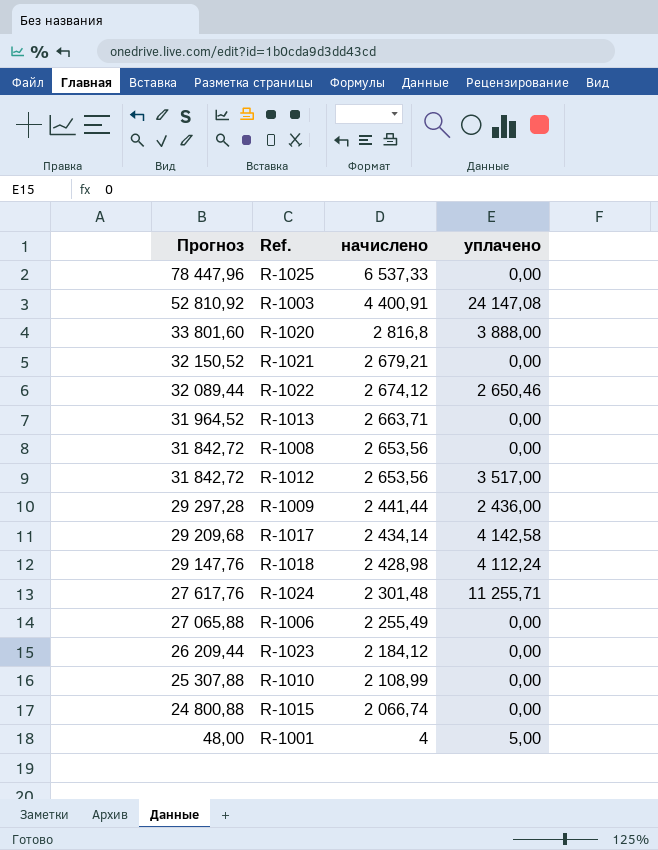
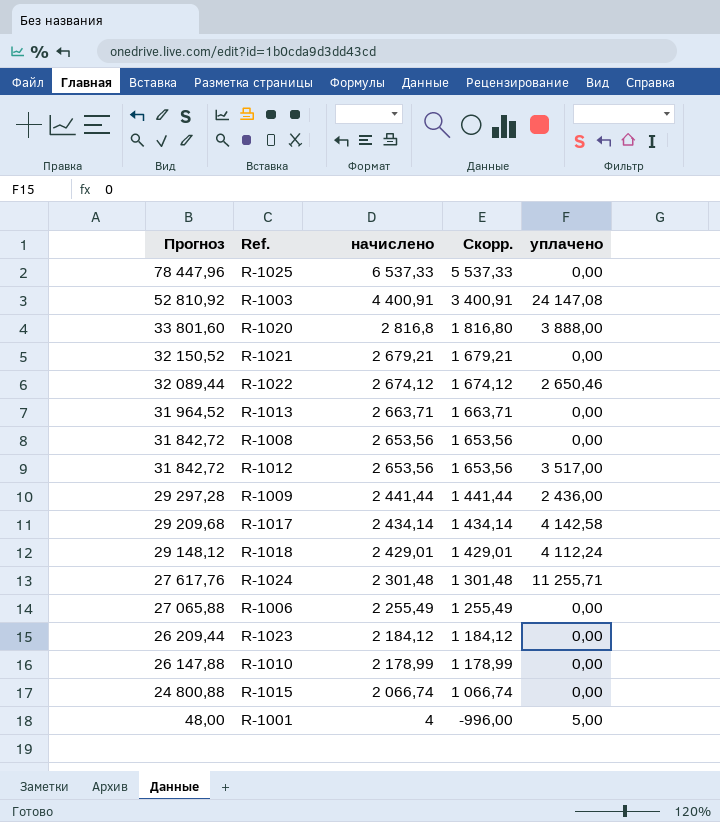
column Скорр. | formula: none -> [начислено] - 1000
R-1018 | Прогноз: 29 147,76 -> 29 148,12
R-1018 | начислено: 2 428,98 -> 2 429,01
R-1010 | Прогноз: 25 307,88 -> 26 147,88
R-1010 | начислено: 2 108,99 -> 2 178,99

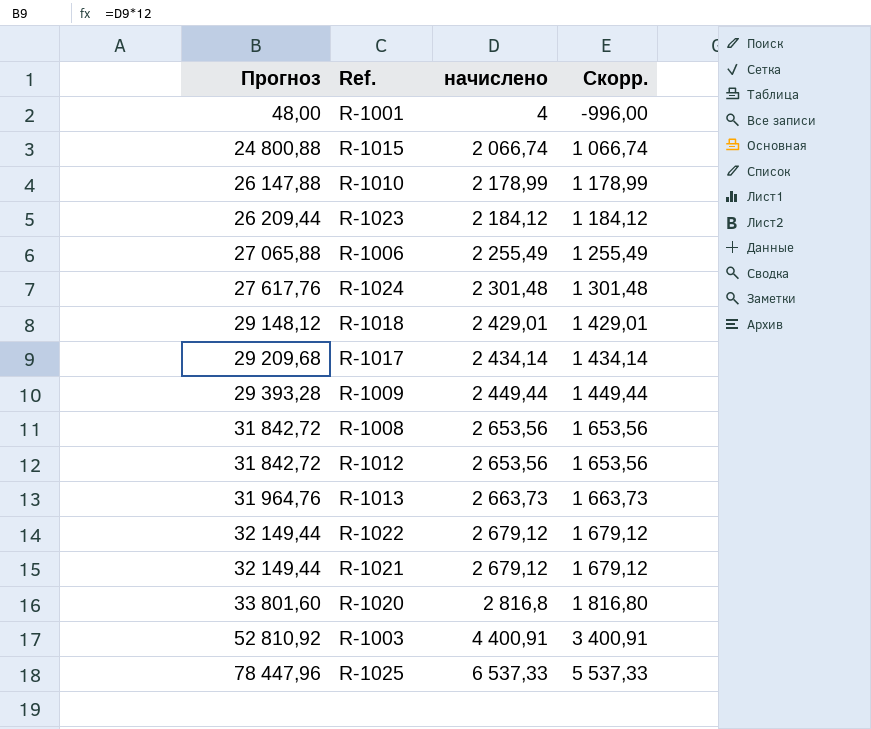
row order: Прогноз descending -> Прогноз ascending
column уплачено | position: 5 -> none
R-1009 | Прогноз: 29 297,28 -> 29 393,28
R-1009 | начислено: 2 441,44 -> 2 449,44
R-1009 | Скорр.: 1 441,44 -> 1 449,44
R-1013 | Прогноз: 31 964,52 -> 31 964,76
R-1013 | начислено: 2 663,71 -> 2 663,73
R-1013 | Скорр.: 1 663,71 -> 1 663,73
R-1022 | Прогноз: 32 089,44 -> 32 149,44
R-1022 | начислено: 2 674,12 -> 2 679,12
R-1022 | Скорр.: 1 674,12 -> 1 679,12
R-1021 | Прогноз: 32 150,52 -> 32 149,44
R-1021 | начислено: 2 679,21 -> 2 679,12
R-1021 | Скорр.: 1 679,21 -> 1 679,12

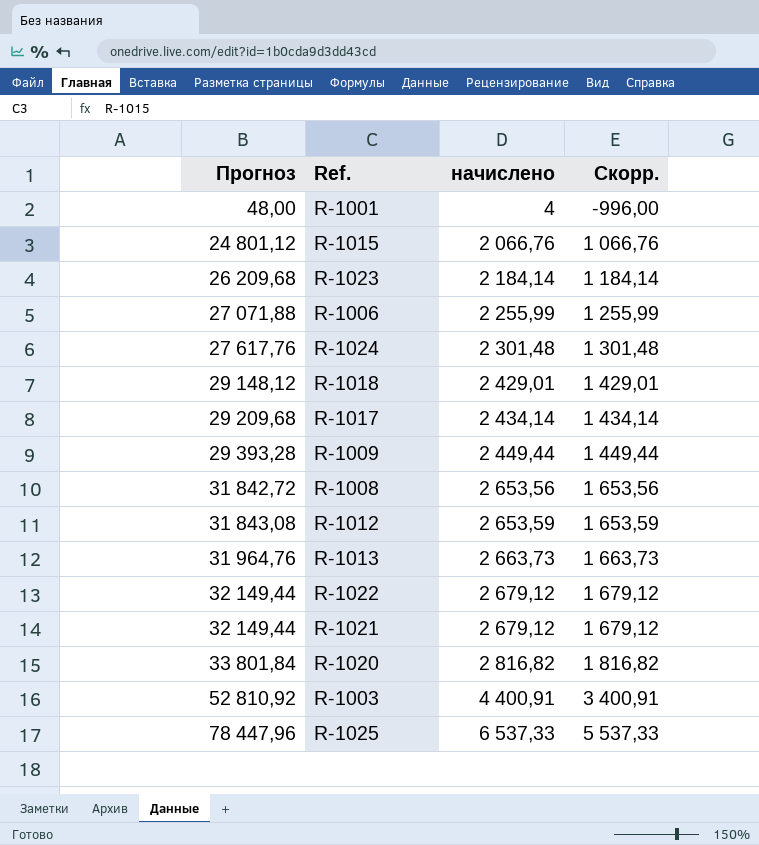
row R-1010: 26 147,88 | 2 178,99 | 1 178,99 -> none
R-1015 | Прогноз: 24 800,88 -> 24 801,12
R-1015 | начислено: 2 066,74 -> 2 066,76
R-1015 | Скорр.: 1 066,74 -> 1 066,76
R-1023 | Прогноз: 26 209,44 -> 26 209,68
R-1023 | начислено: 2 184,12 -> 2 184,14
R-1023 | Скорр.: 1 184,12 -> 1 184,14
R-1006 | Прогноз: 27 065,88 -> 27 071,88
R-1006 | начислено: 2 255,49 -> 2 255,99
R-1006 | Скорр.: 1 255,49 -> 1 255,99
R-1012 | Прогноз: 31 842,72 -> 31 843,08
R-1012 | начислено: 2 653,56 -> 2 653,59
R-1012 | Скорр.: 1 653,56 -> 1 653,59
R-1020 | Прогноз: 33 801,60 -> 33 801,84
R-1020 | начислено: 2 816,8 -> 2 816,82
R-1020 | Скорр.: 1 816,80 -> 1 816,82

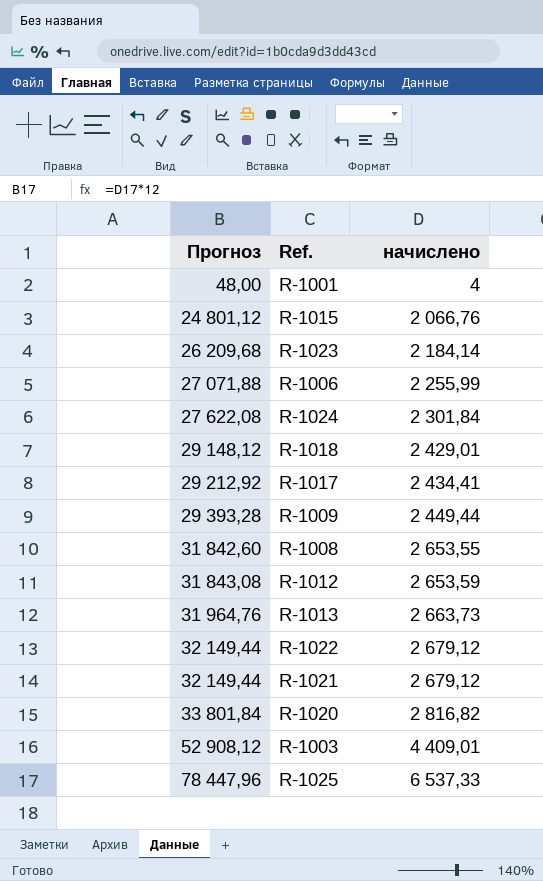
column Скорр. | formula: [начислено] - 1000 -> none
R-1024 | Прогноз: 27 617,76 -> 27 622,08
R-1024 | начислено: 2 301,48 -> 2 301,84
R-1017 | Прогноз: 29 209,68 -> 29 212,92
R-1017 | начислено: 2 434,14 -> 2 434,41
R-1008 | Прогноз: 31 842,72 -> 31 842,60
R-1008 | начислено: 2 653,56 -> 2 653,55
R-1003 | Прогноз: 52 810,92 -> 52 908,12
R-1003 | начислено: 4 400,91 -> 4 409,01

